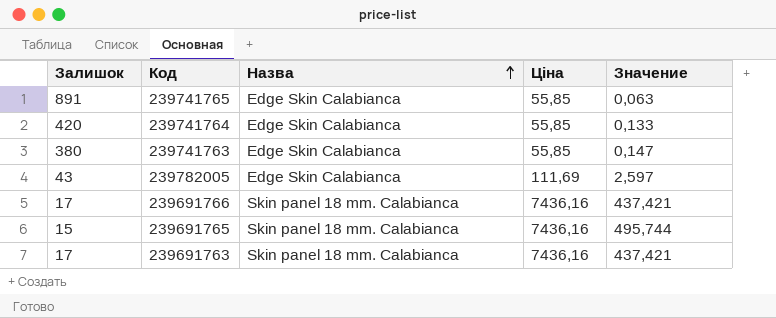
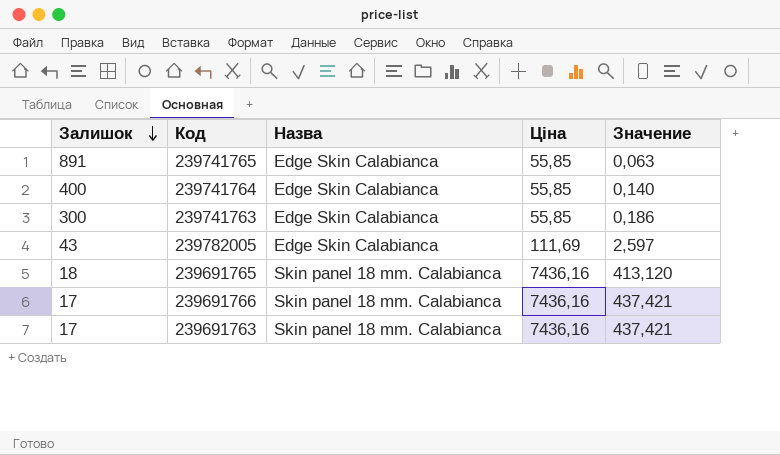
row order: Назва ascending -> Залишок descending
239741764 | Залишок: 420 -> 400
239741764 | Значение: 0,133 -> 0,140
239741763 | Залишок: 380 -> 300
239741763 | Значение: 0,147 -> 0,186
239691765 | Залишок: 15 -> 18
239691765 | Значение: 495,744 -> 413,120

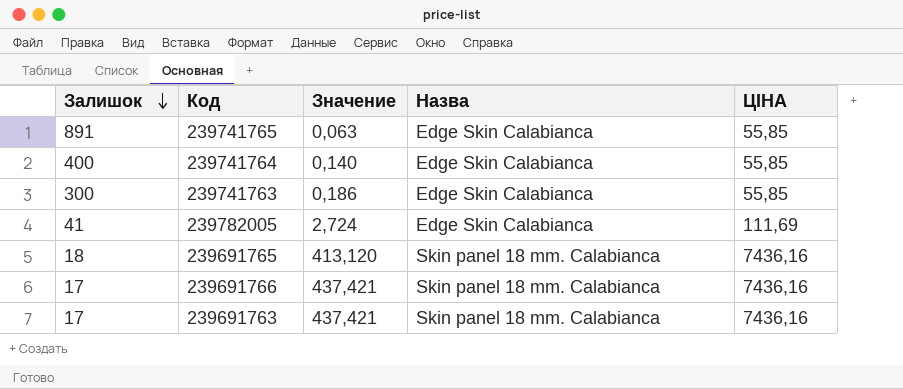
column Значение | position: 5 -> 3
column name: Ціна -> ЦІНА
239782005 | Залишок: 43 -> 41
239782005 | Значение: 2,597 -> 2,724

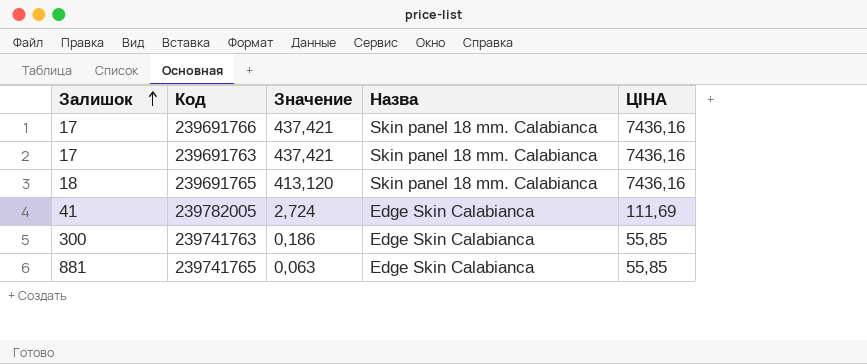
row order: Залишок descending -> Залишок ascending
row 239741764: 400 | 0,140 | Edge Skin Calabianca | 55,85 -> none
239741765 | Залишок: 891 -> 881

